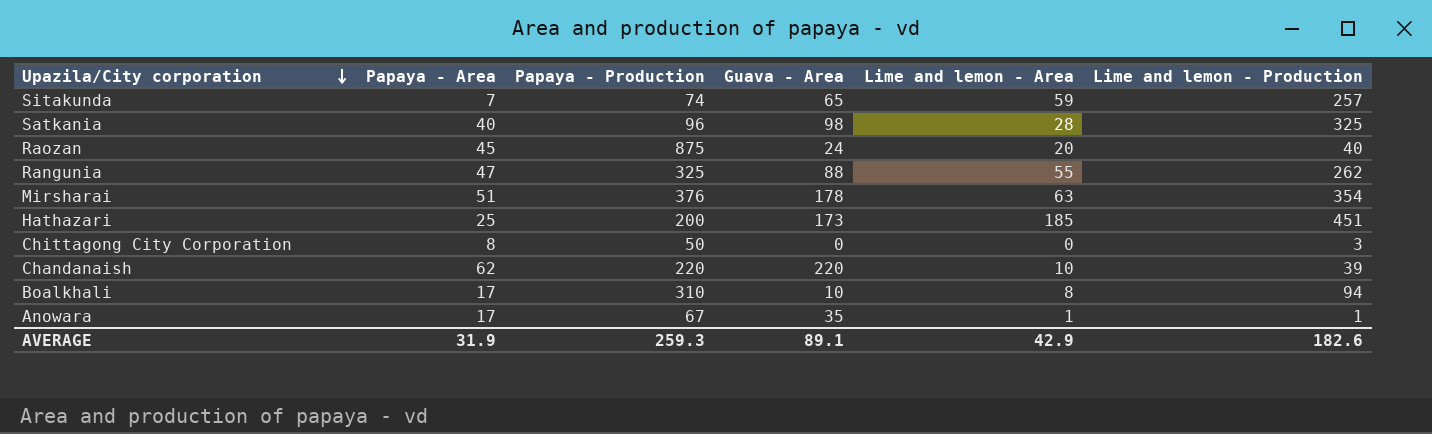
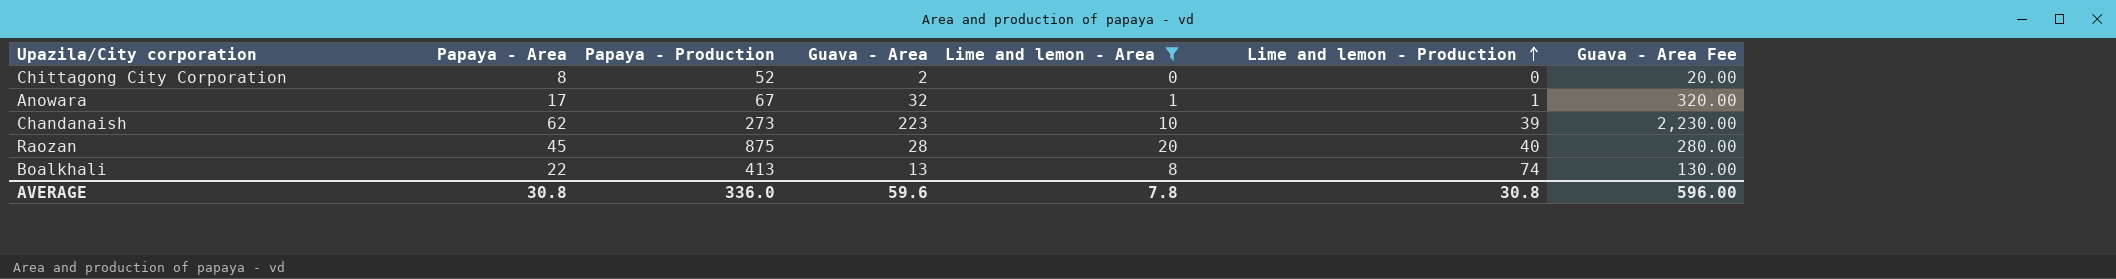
filter: none -> Lime and lemon - Area <= 20
row order: Upazila/City corporation descending -> Lime and lemon - Production ascending
column Guava - Area Fee | formula: none -> [Guava - Area] * 10
Chittagong City Corporation | Papaya - Production: 50 -> 52
Chittagong City Corporation | Guava - Area: 0 -> 2
Chittagong City Corporation | Lime and lemon - Production: 3 -> 0
Anowara | Guava - Area: 35 -> 32
Chandanaish | Papaya - Production: 220 -> 273
Chandanaish | Guava - Area: 220 -> 223
Raozan | Guava - Area: 24 -> 28
Boalkhali | Papaya - Area: 17 -> 22
Boalkhali | Papaya - Production: 310 -> 413
Boalkhali | Guava - Area: 10 -> 13
Boalkhali | Lime and lemon - Production: 94 -> 74
AVERAGE | Papaya - Area: 31.9 -> 30.8
AVERAGE | Papaya - Production: 259.3 -> 336.0
AVERAGE | Guava - Area: 89.1 -> 59.6
AVERAGE | Lime and lemon - Area: 42.9 -> 7.8
AVERAGE | Lime and lemon - Production: 182.6 -> 30.8

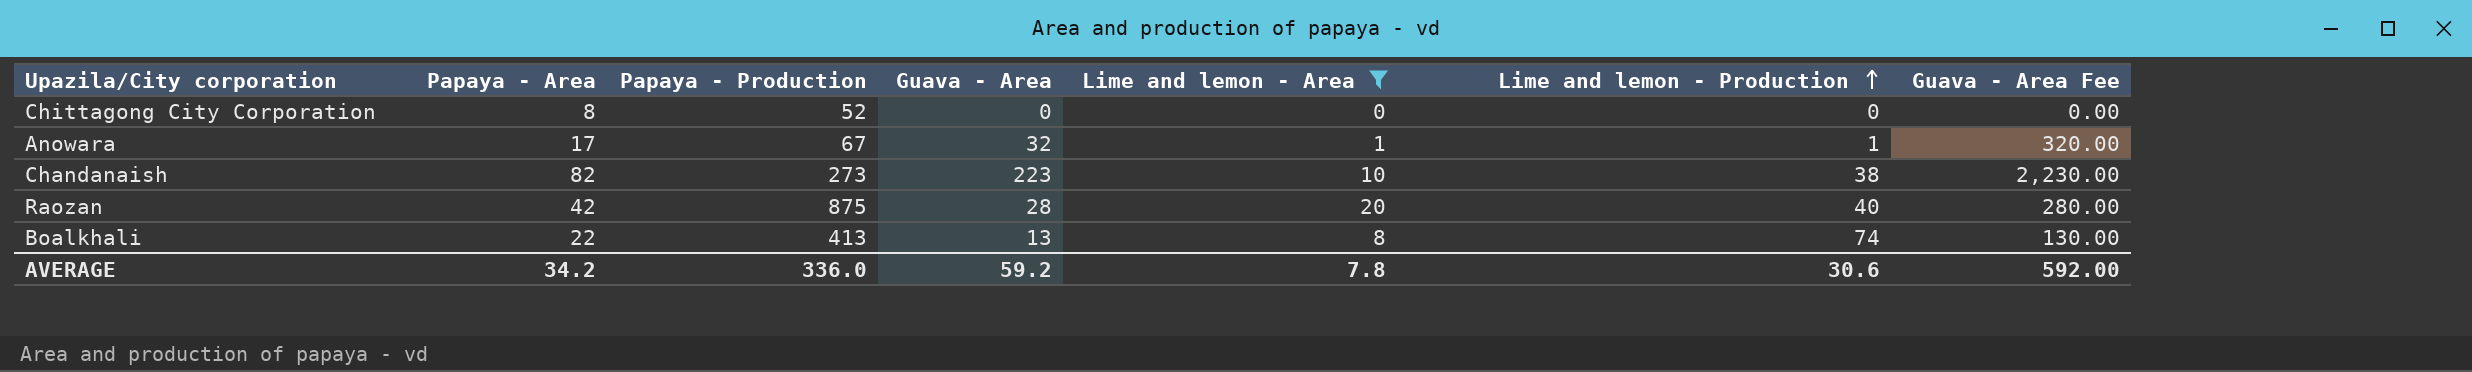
Chittagong City Corporation | Guava - Area: 2 -> 0
Chittagong City Corporation | Guava - Area Fee: 20.00 -> 0.00
Chandanaish | Papaya - Area: 62 -> 82
Chandanaish | Lime and lemon - Production: 39 -> 38
Raozan | Papaya - Area: 45 -> 42
AVERAGE | Papaya - Area: 30.8 -> 34.2
AVERAGE | Guava - Area: 59.6 -> 59.2
AVERAGE | Lime and lemon - Production: 30.8 -> 30.6
AVERAGE | Guava - Area Fee: 596.00 -> 592.00

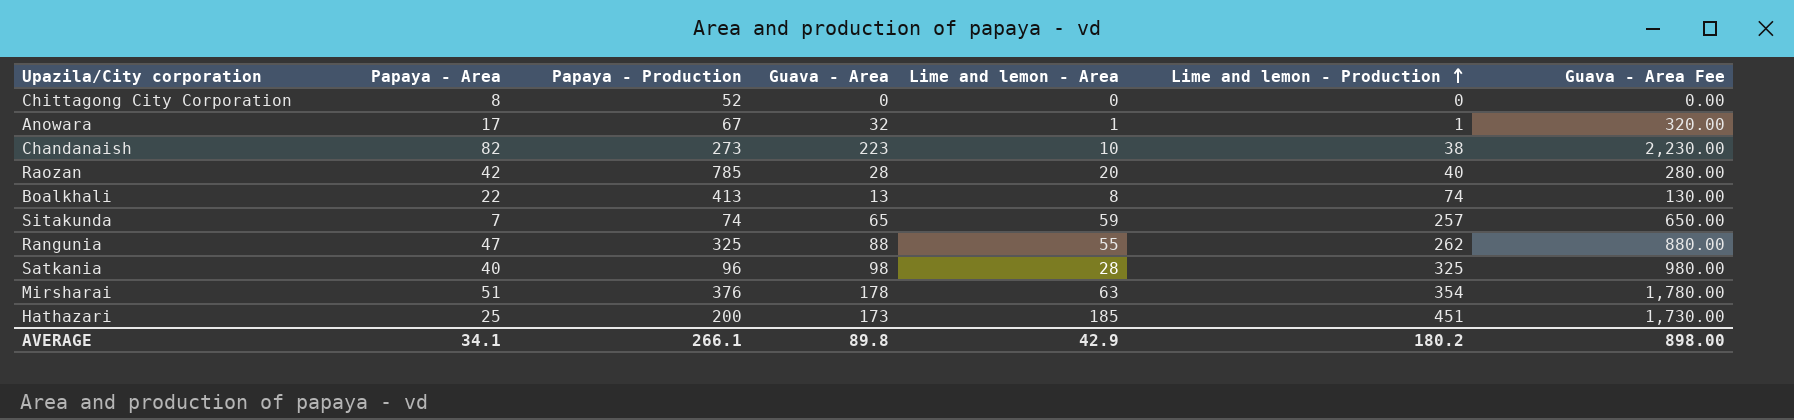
filter: Lime and lemon - Area <= 20 -> none
Raozan | Papaya - Production: 875 -> 785
AVERAGE | Papaya - Area: 34.2 -> 34.1
AVERAGE | Papaya - Production: 336.0 -> 266.1
AVERAGE | Guava - Area: 59.2 -> 89.8
AVERAGE | Lime and lemon - Area: 7.8 -> 42.9
AVERAGE | Lime and lemon - Production: 30.6 -> 180.2
AVERAGE | Guava - Area Fee: 592.00 -> 898.00

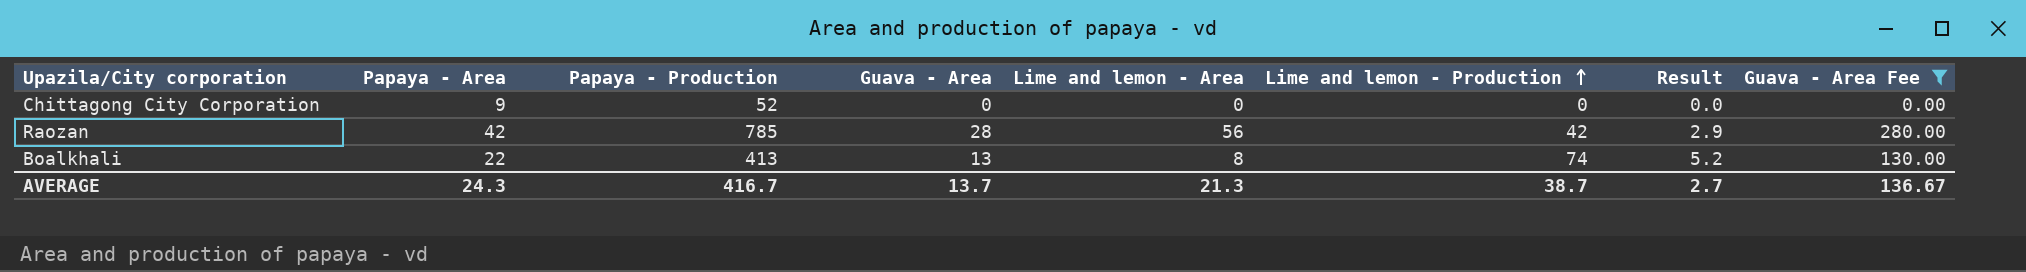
filter: none -> Guava - Area Fee <= 280.00
column Result | formula: none -> [Lime and lemon - Production] * 0.07
Chittagong City Corporation | Papaya - Area: 8 -> 9
Raozan | Lime and lemon - Area: 20 -> 56
Raozan | Lime and lemon - Production: 40 -> 42
AVERAGE | Papaya - Area: 34.1 -> 24.3
AVERAGE | Papaya - Production: 266.1 -> 416.7
AVERAGE | Guava - Area: 89.8 -> 13.7
AVERAGE | Lime and lemon - Area: 42.9 -> 21.3
AVERAGE | Lime and lemon - Production: 180.2 -> 38.7
AVERAGE | Guava - Area Fee: 898.00 -> 136.67

